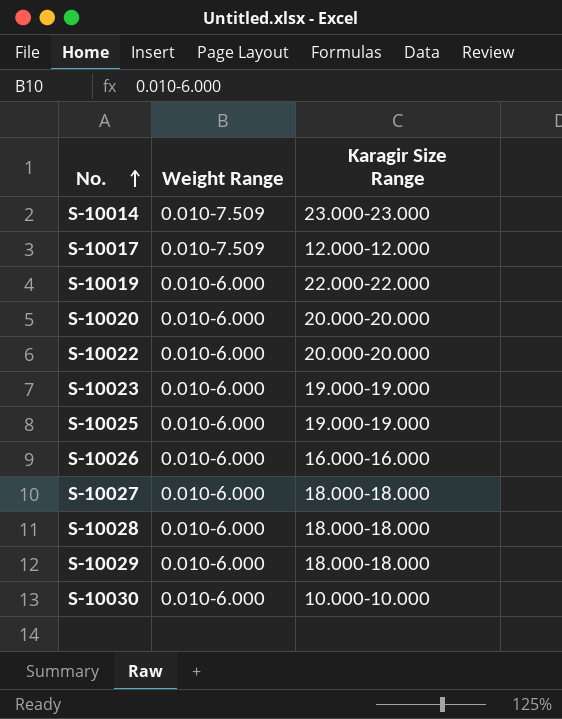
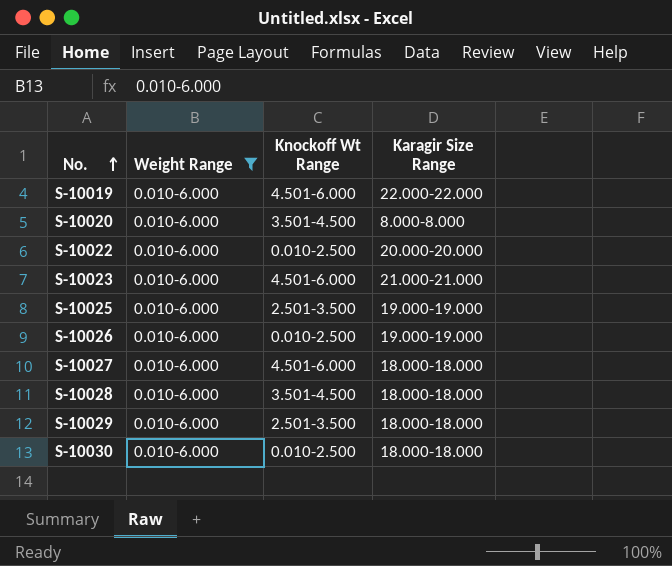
filter: none -> Weight Range = 0.010-6.000
column Knockoff Wt Range | position: none -> 3
S-10020 | Karagir Size Range: 20.000-20.000 -> 8.000-8.000
S-10023 | Karagir Size Range: 19.000-19.000 -> 21.000-21.000
S-10026 | Karagir Size Range: 16.000-16.000 -> 19.000-19.000
S-10030 | Karagir Size Range: 10.000-10.000 -> 18.000-18.000

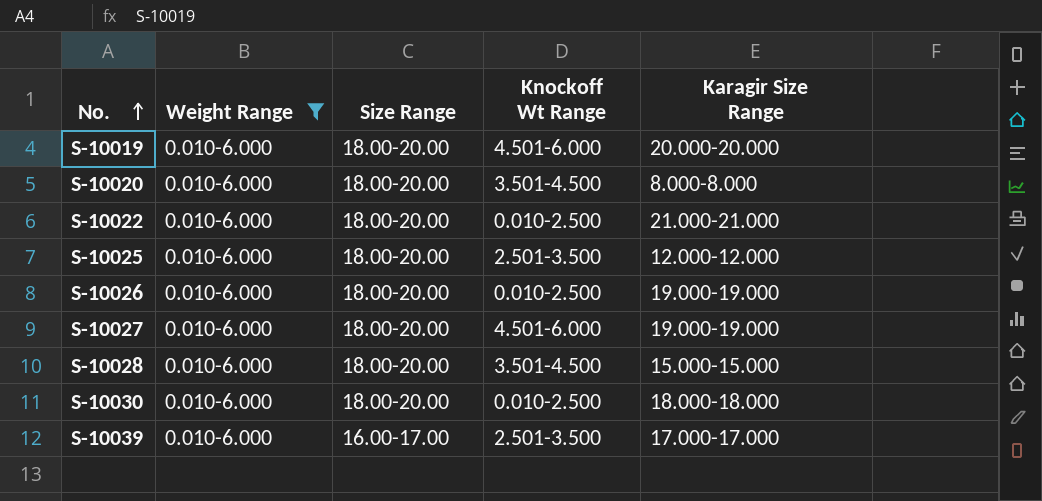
column Size Range | position: none -> 3
row S-10023: 0.010-6.000 | 4.501-6.000 | 21.000-21.000 -> none
row S-10029: 0.010-6.000 | 2.501-3.500 | 18.000-18.000 -> none
S-10019 | Karagir Size Range: 22.000-22.000 -> 20.000-20.000
S-10022 | Karagir Size Range: 20.000-20.000 -> 21.000-21.000
S-10025 | Karagir Size Range: 19.000-19.000 -> 12.000-12.000
S-10027 | Karagir Size Range: 18.000-18.000 -> 19.000-19.000
S-10028 | Karagir Size Range: 18.000-18.000 -> 15.000-15.000
row S-10039: none -> 0.010-6.000 | 16.00-17.00 | 2.501-3.500 | 17.000-17.000

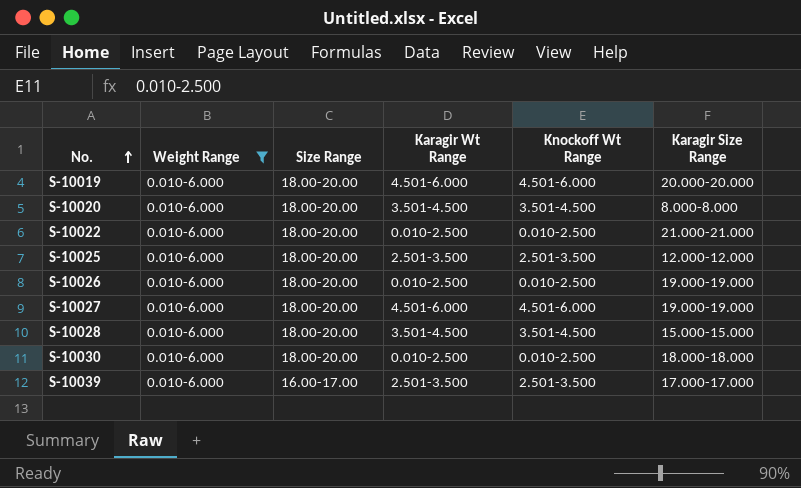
column Karagir Wt Range | position: none -> 4

